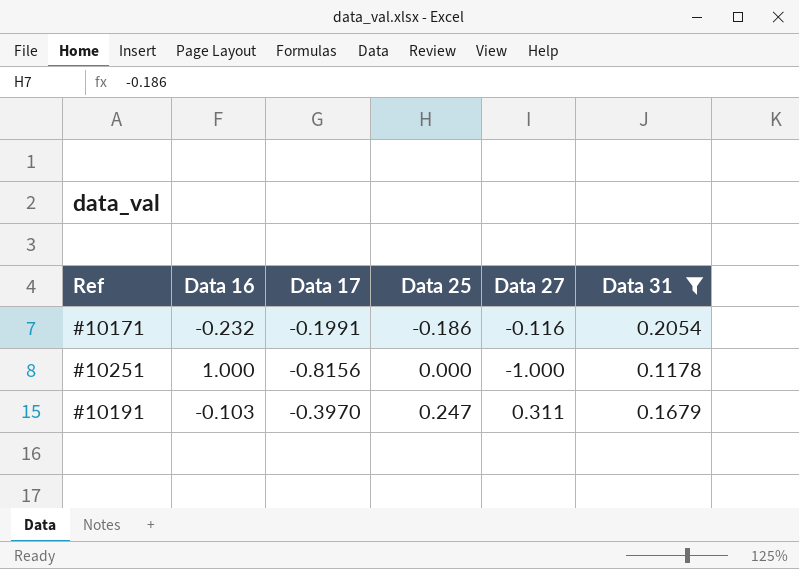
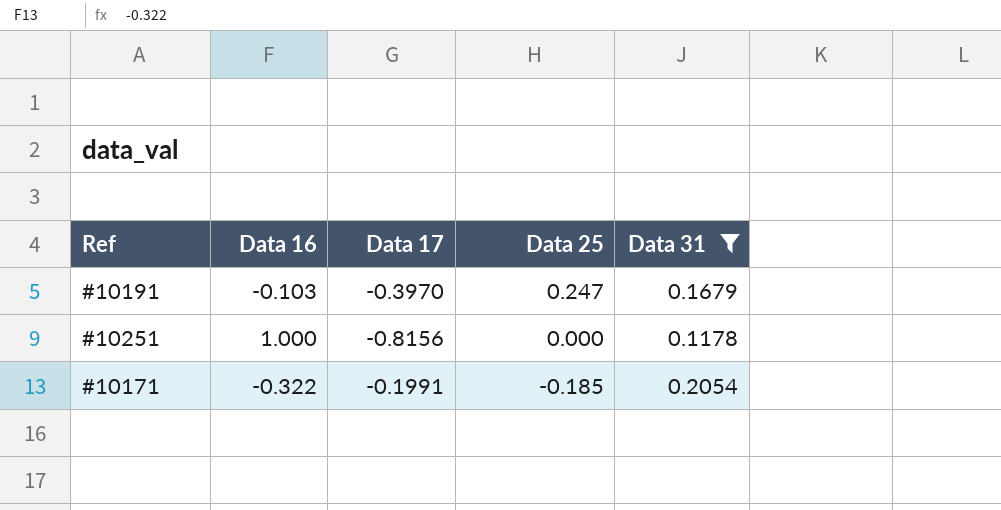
row order: Data 25 ascending -> Data 25 descending
column Data 27 | position: 5 -> none
#10171 | Data 16: -0.232 -> -0.322
#10171 | Data 25: -0.186 -> -0.185

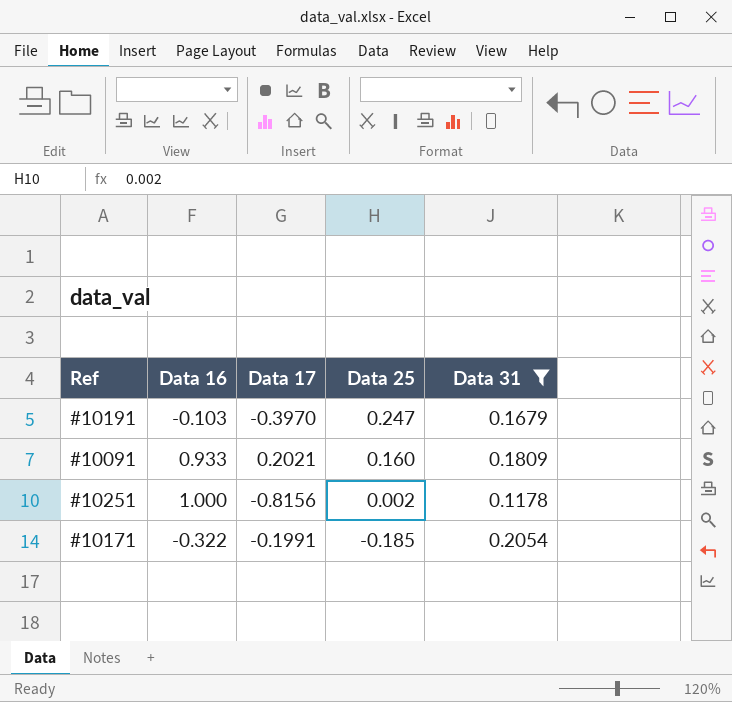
row #10091: none -> 0.933 | 0.2021 | 0.160 | 0.1809
#10251 | Data 25: 0.000 -> 0.002

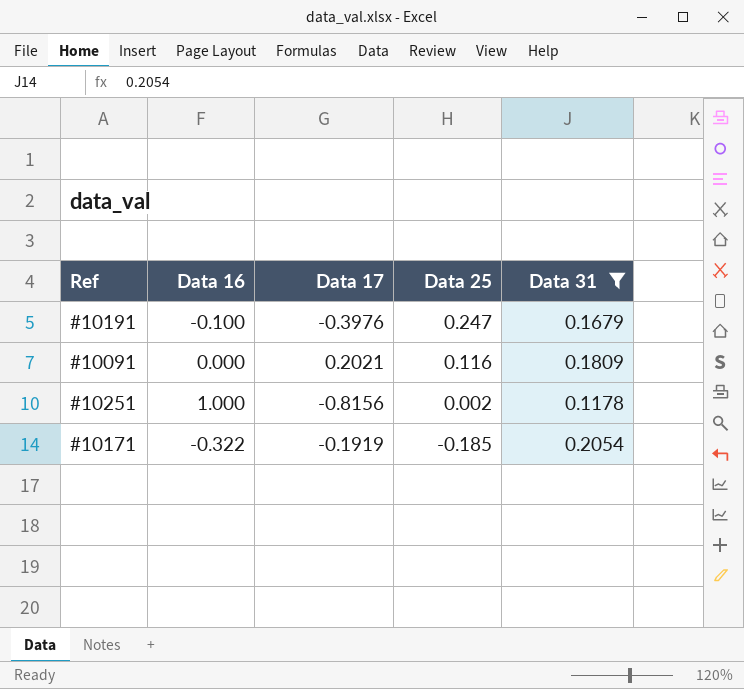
#10191 | Data 16: -0.103 -> -0.100
#10191 | Data 17: -0.3970 -> -0.3976
#10091 | Data 16: 0.933 -> 0.000
#10091 | Data 25: 0.160 -> 0.116
#10171 | Data 17: -0.1991 -> -0.1919

